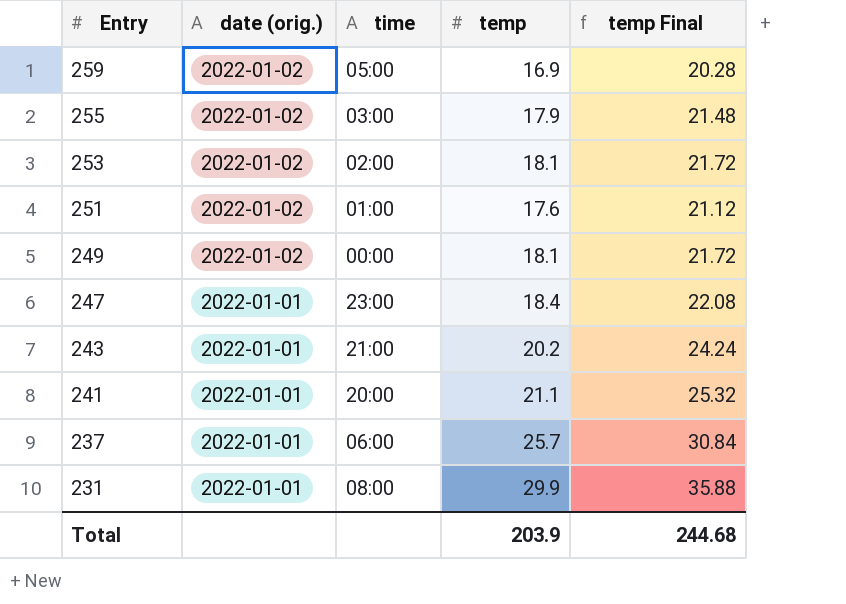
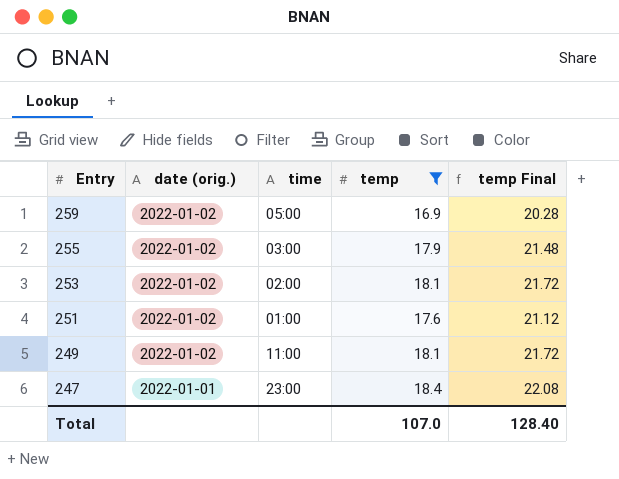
filter: none -> temp <= 18.4
249 | time: 00:00 -> 11:00
Total | temp: 203.9 -> 107.0
Total | temp Final: 244.68 -> 128.40

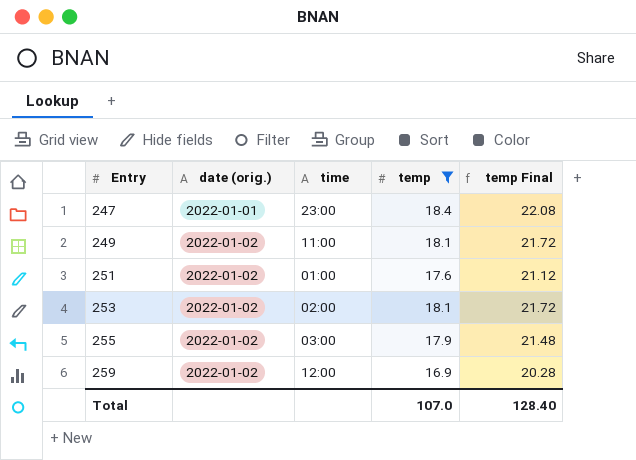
row order: Entry descending -> Entry ascending
259 | time: 05:00 -> 12:00

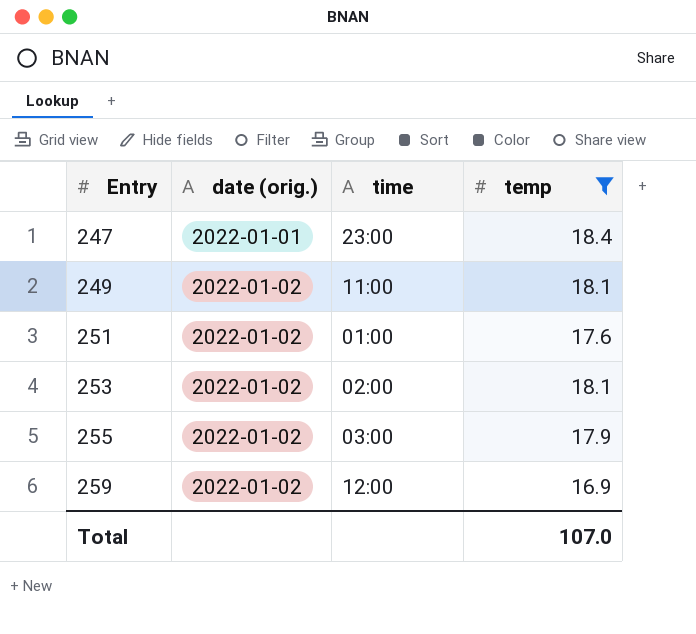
column temp Final | formula: [temp] * 1.2 -> none

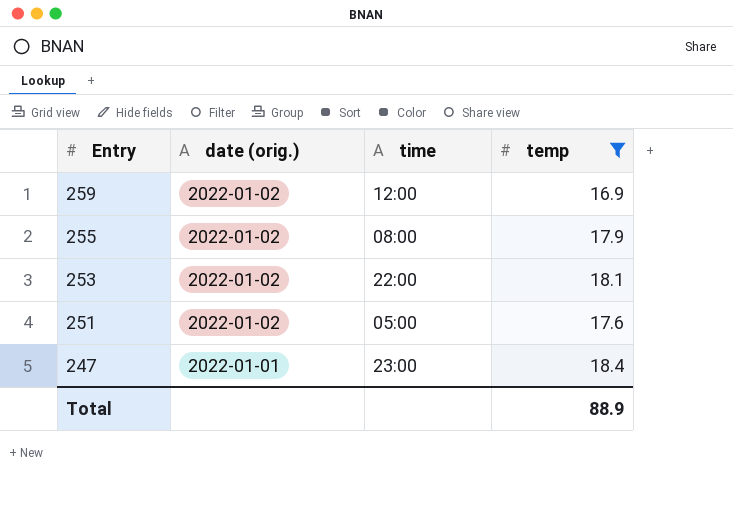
row order: Entry ascending -> Entry descending
row 249: 2022-01-02 | 11:00 | 18.1 -> none
255 | time: 03:00 -> 08:00
253 | time: 02:00 -> 22:00
251 | time: 01:00 -> 05:00
Total | temp: 107.0 -> 88.9

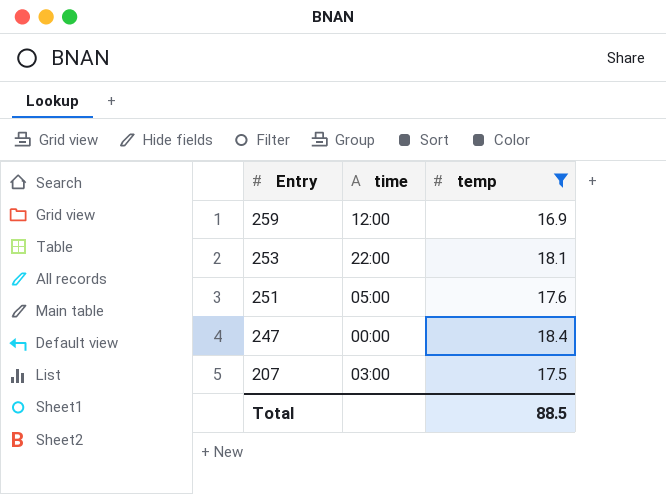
column date (orig.) | position: 2 -> none
row 255: 2022-01-02 | 08:00 | 17.9 -> none
247 | time: 23:00 -> 00:00
row 207: none -> 03:00 | 17.5
Total | temp: 88.9 -> 88.5

